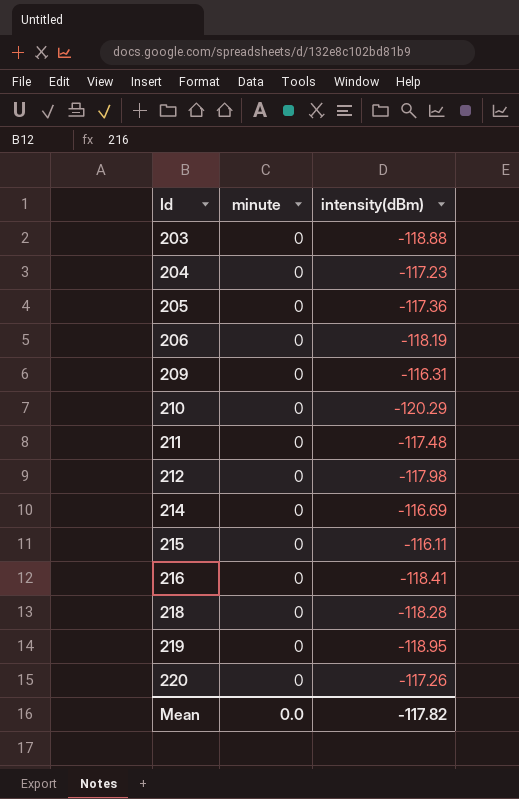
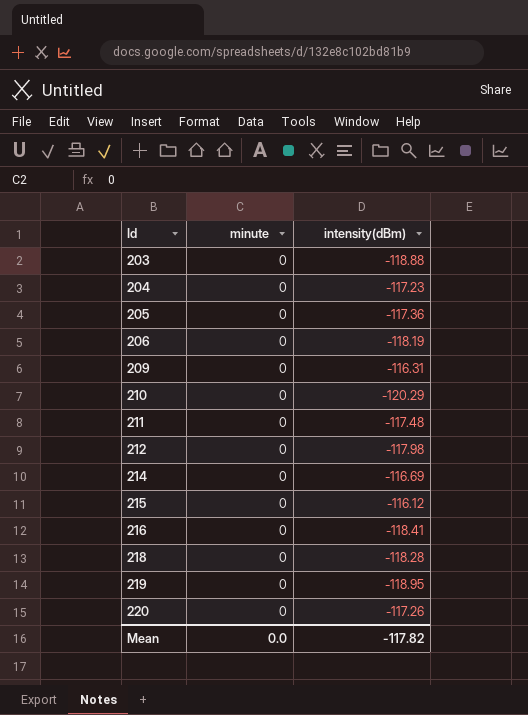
215 | intensity(dBm): -116.11 -> -116.12

